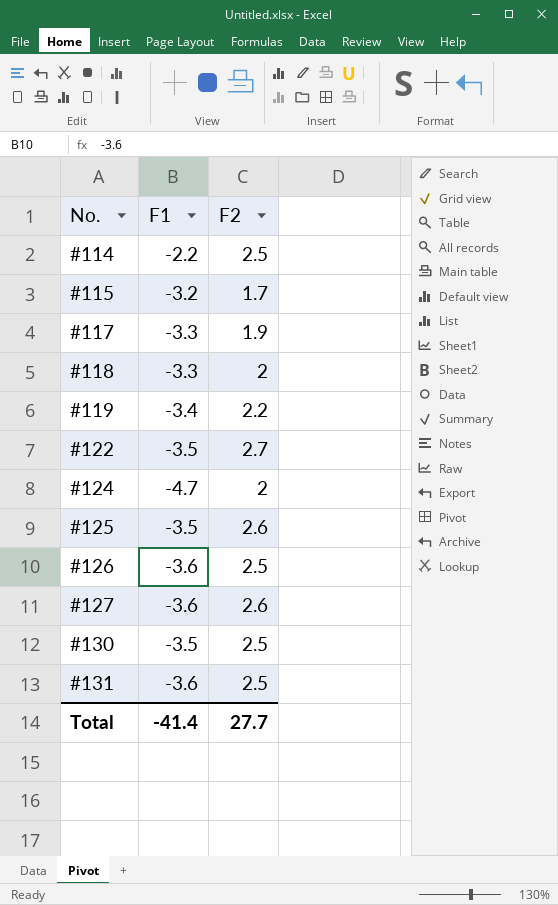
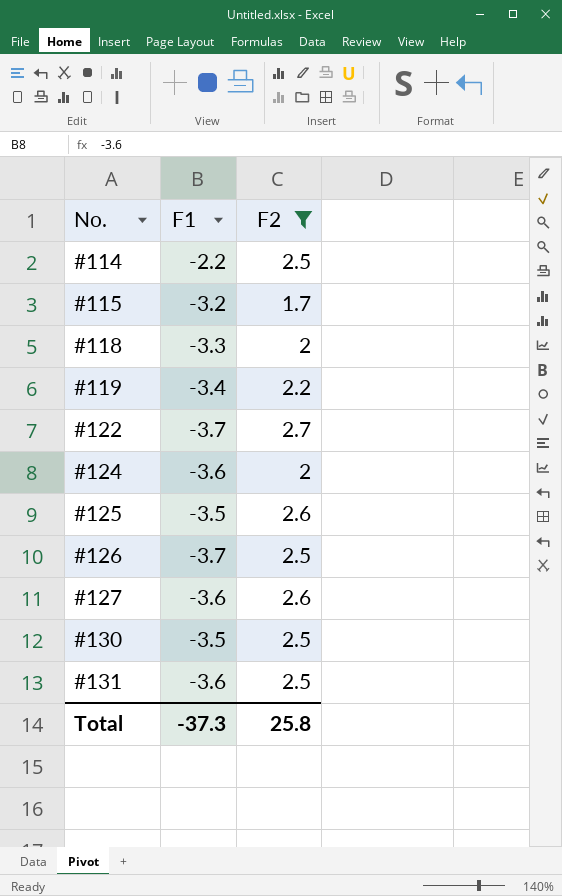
filter: none -> F2 != 1.9
#122 | F1: -3.5 -> -3.7
#124 | F1: -4.7 -> -3.6
#126 | F1: -3.6 -> -3.7
Total | F1: -41.4 -> -37.3
Total | F2: 27.7 -> 25.8

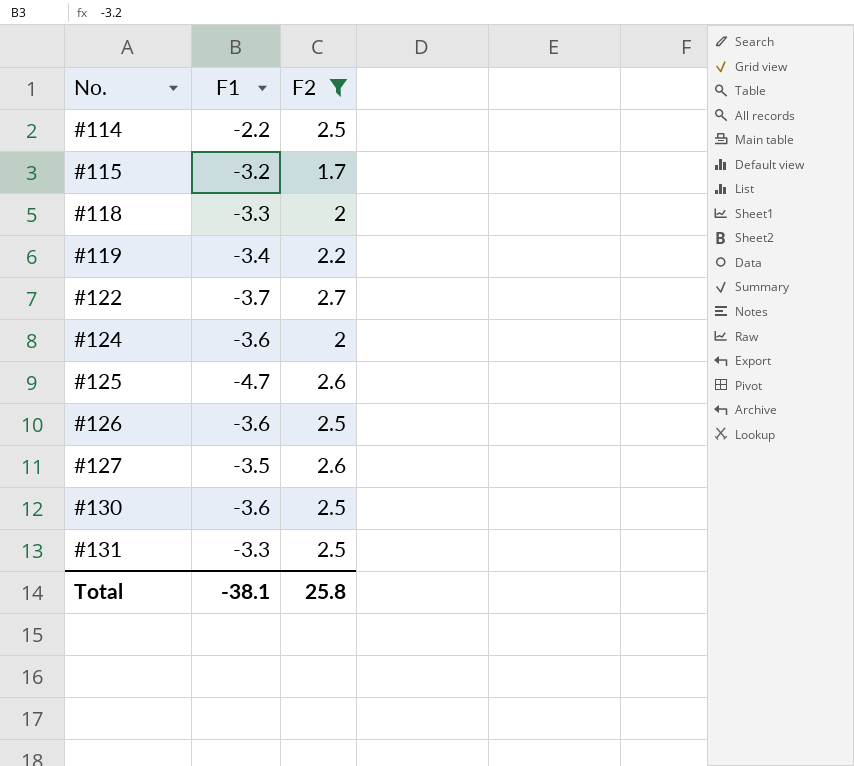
#125 | F1: -3.5 -> -4.7
#126 | F1: -3.7 -> -3.6
#127 | F1: -3.6 -> -3.5
#130 | F1: -3.5 -> -3.6
#131 | F1: -3.6 -> -3.3
Total | F1: -37.3 -> -38.1

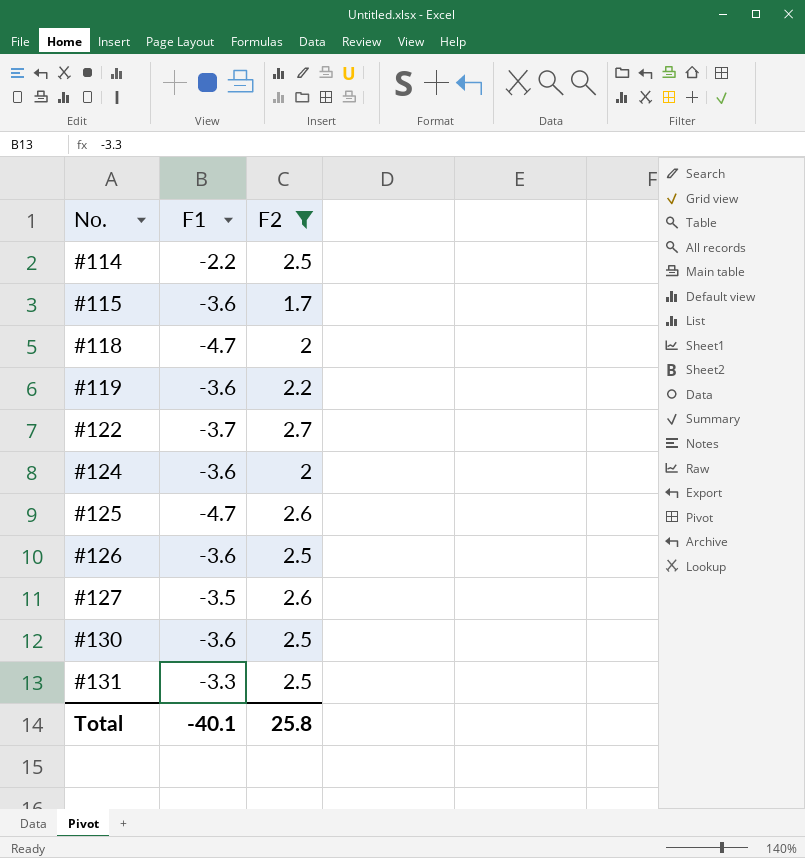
#115 | F1: -3.2 -> -3.6
#118 | F1: -3.3 -> -4.7
#119 | F1: -3.4 -> -3.6
Total | F1: -38.1 -> -40.1

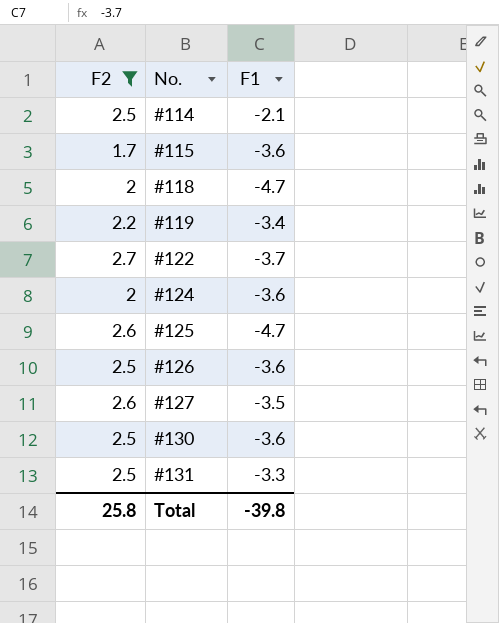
column F2 | position: 3 -> 1
#114 | F1: -2.2 -> -2.1
#119 | F1: -3.6 -> -3.4
Total | F1: -40.1 -> -39.8

